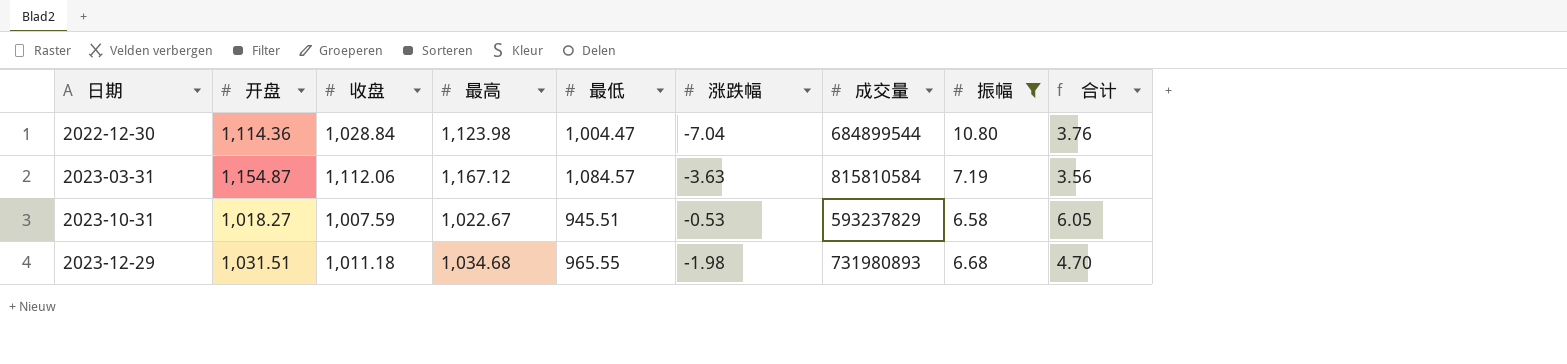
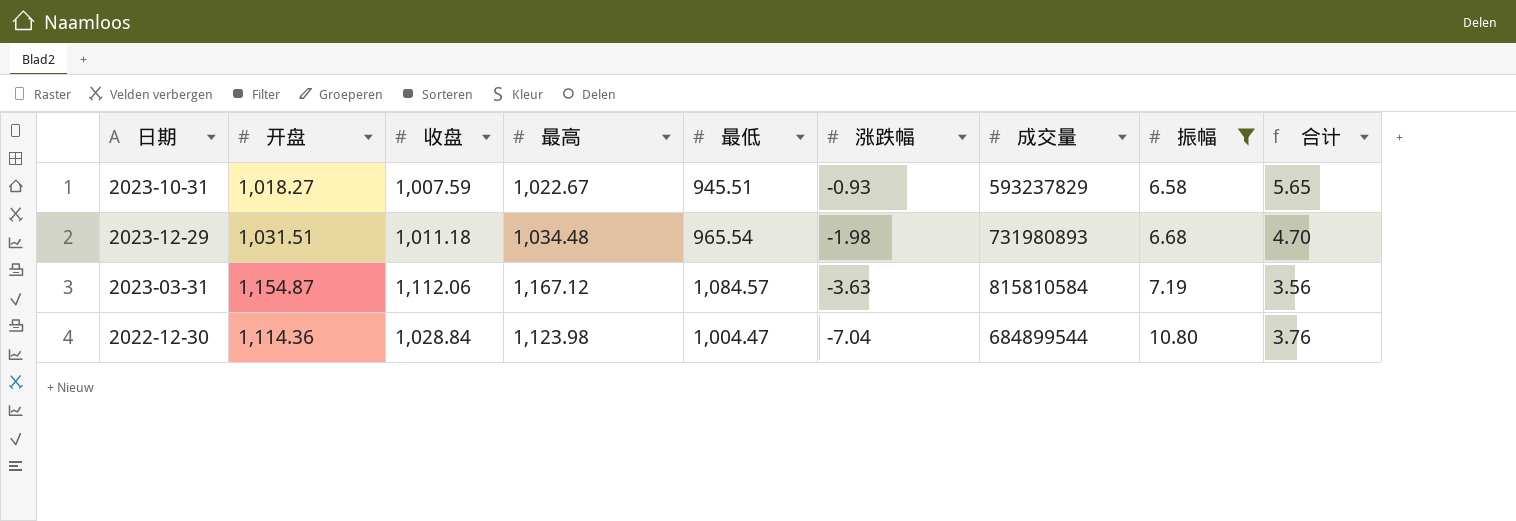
row order: 日期 ascending -> 涨跌幅 descending
2023-10-31 | 涨跌幅: -0.53 -> -0.93
2023-10-31 | 合计: 6.05 -> 5.65
2023-12-29 | 最高: 1,034.68 -> 1,034.48
2023-12-29 | 最低: 965.55 -> 965.54

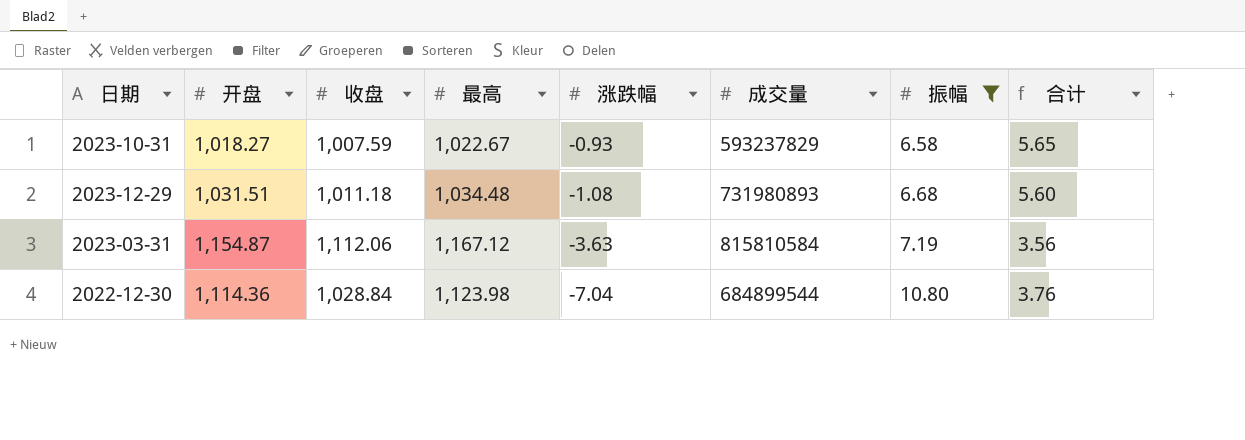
column 最低 | position: 5 -> none
2023-12-29 | 涨跌幅: -1.98 -> -1.08
2023-12-29 | 合计: 4.70 -> 5.60

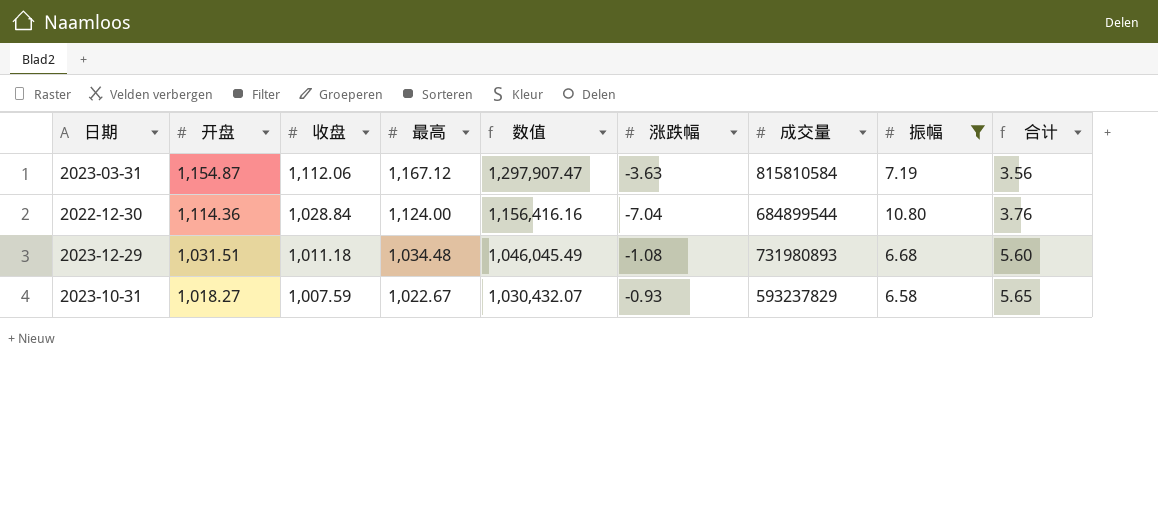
row order: 涨跌幅 descending -> 开盘 descending
column 数值 | formula: none -> [收盘] * [最高]
2022-12-30 | 最高: 1,123.98 -> 1,124.00

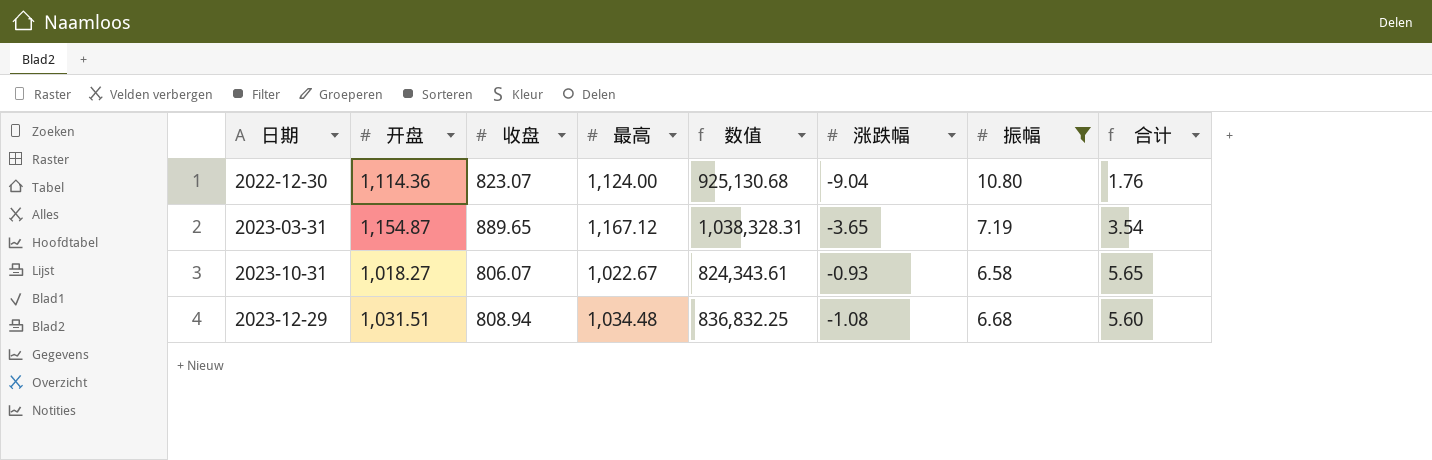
row order: 开盘 descending -> 日期 ascending
column 成交量 | position: 7 -> none
2022-12-30 | 收盘: 1,028.84 -> 823.07
2022-12-30 | 数值: 1,156,416.16 -> 925,130.68
2022-12-30 | 涨跌幅: -7.04 -> -9.04
2022-12-30 | 合计: 3.76 -> 1.76
2023-03-31 | 收盘: 1,112.06 -> 889.65
2023-03-31 | 数值: 1,297,907.47 -> 1,038,328.31
2023-03-31 | 涨跌幅: -3.63 -> -3.65
2023-03-31 | 合计: 3.56 -> 3.54
2023-10-31 | 收盘: 1,007.59 -> 806.07
2023-10-31 | 数值: 1,030,432.07 -> 824,343.61
2023-12-29 | 收盘: 1,011.18 -> 808.94
2023-12-29 | 数值: 1,046,045.49 -> 836,832.25

